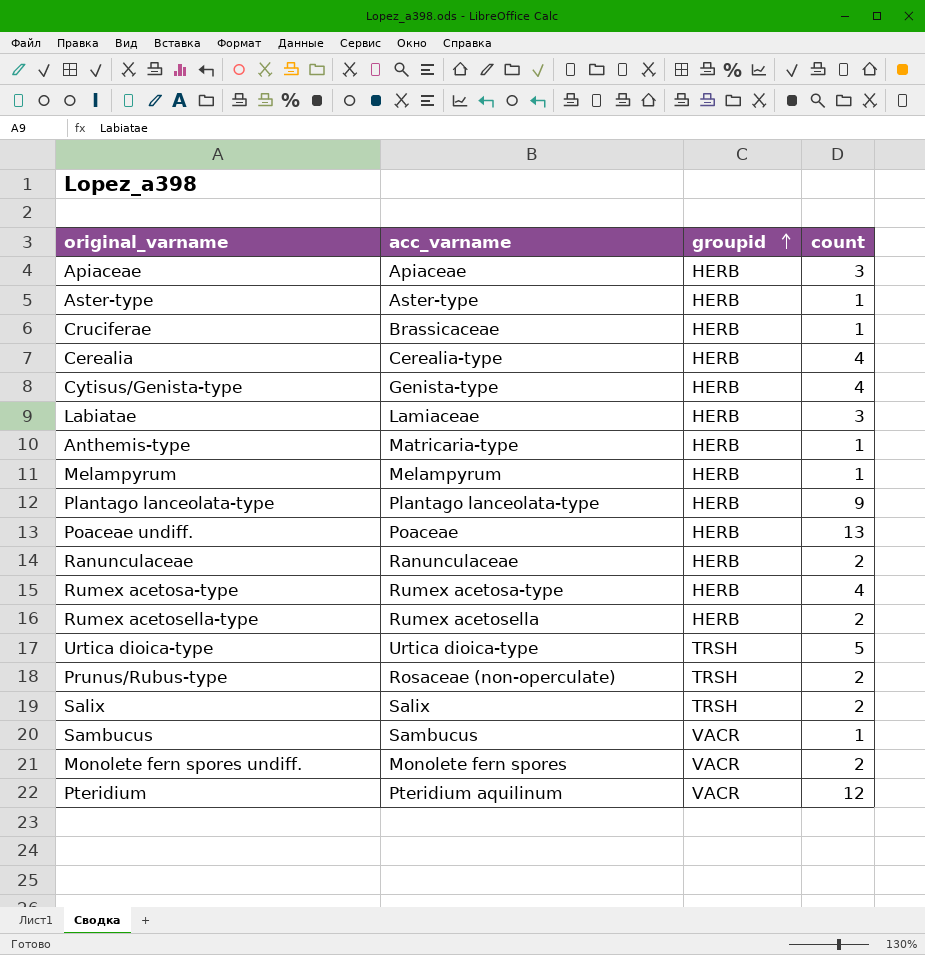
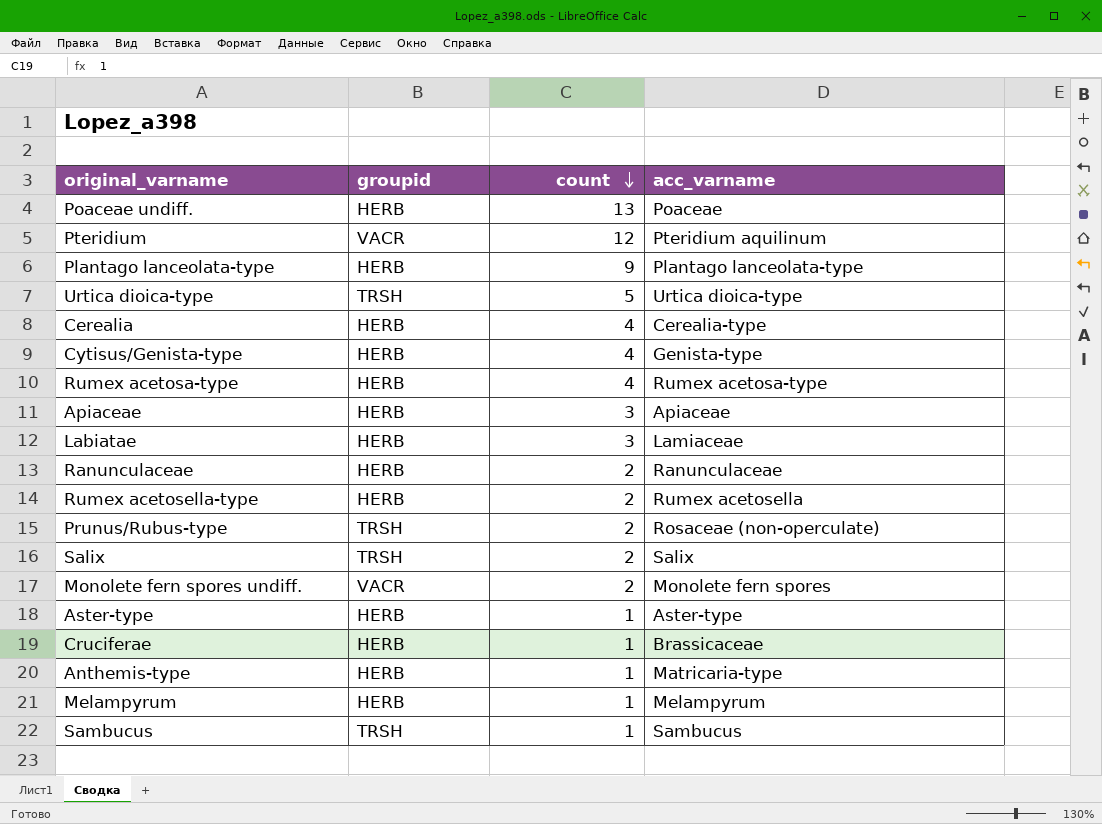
row order: groupid ascending -> count descending
column acc_varname | position: 2 -> 4
Sambucus | groupid: VACR -> TRSH

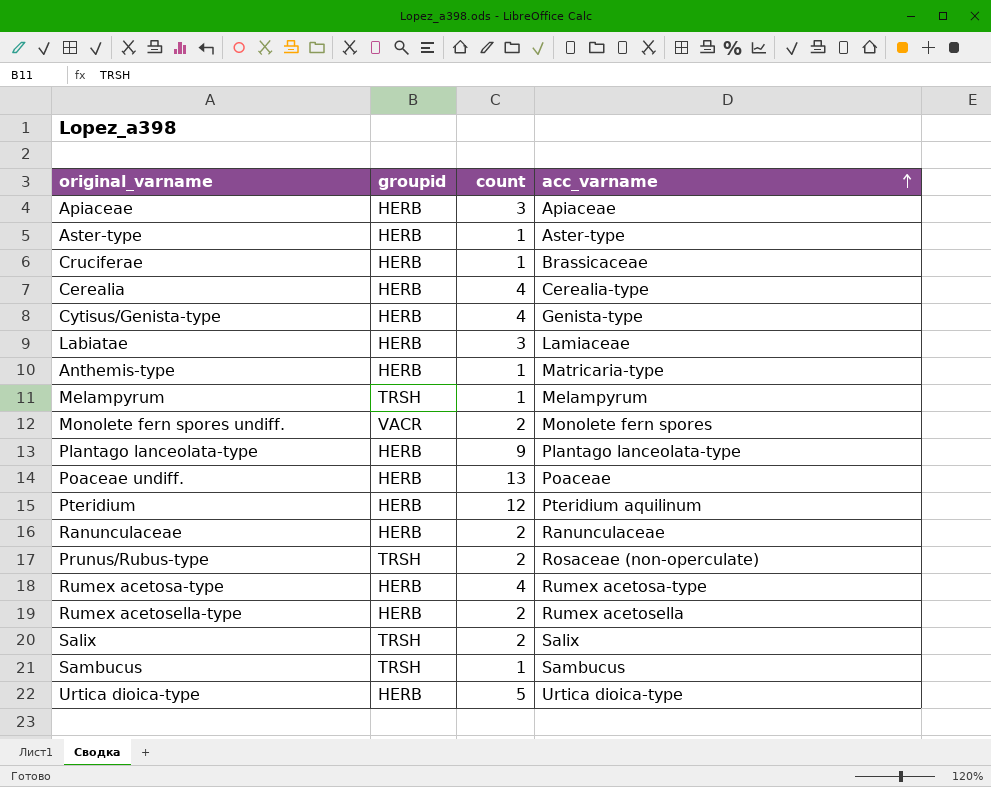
row order: count descending -> acc_varname ascending
Melampyrum | groupid: HERB -> TRSH
Pteridium | groupid: VACR -> HERB
Urtica dioica-type | groupid: TRSH -> HERB

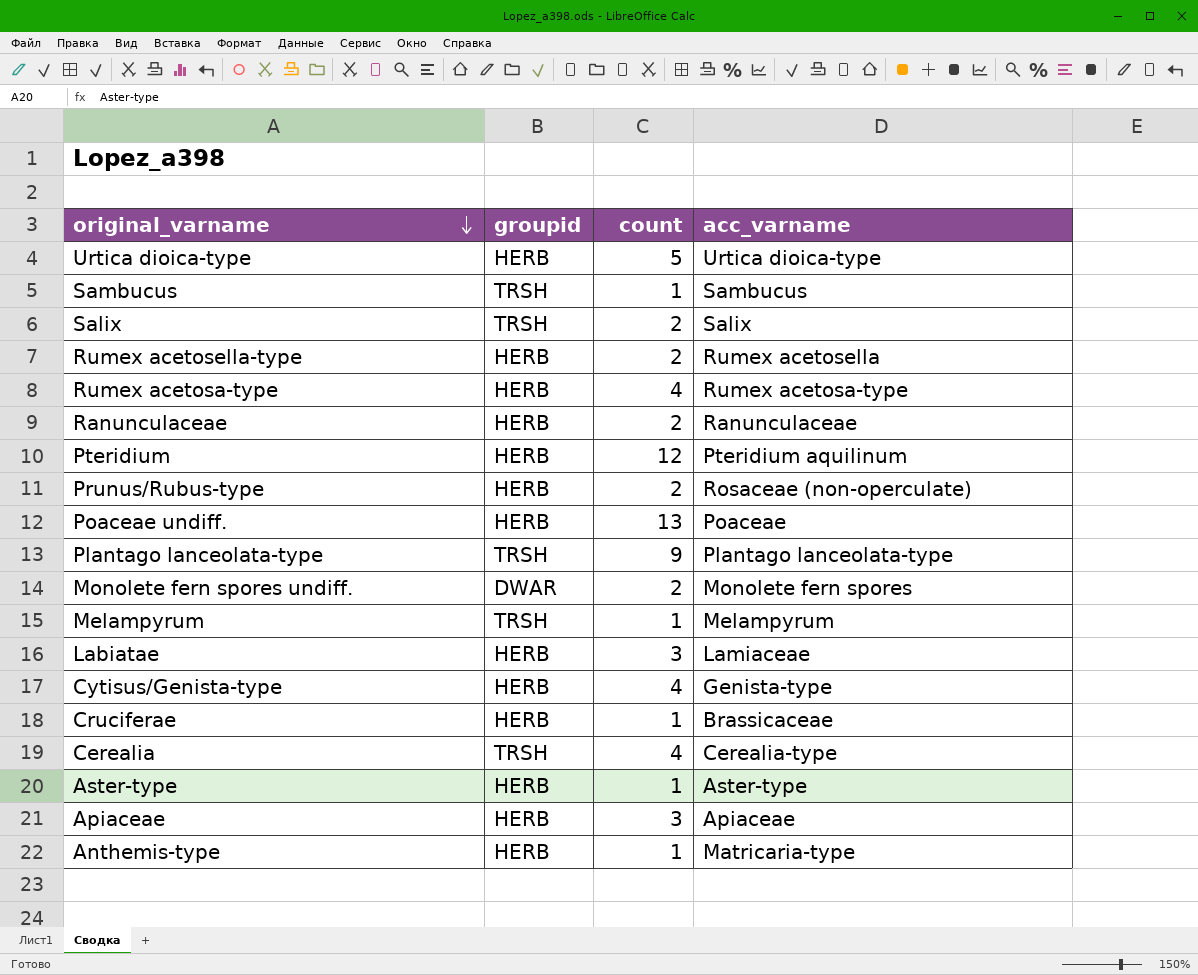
row order: acc_varname ascending -> original_varname descending
Prunus/Rubus-type | groupid: TRSH -> HERB
Plantago lanceolata-type | groupid: HERB -> TRSH
Monolete fern spores undiff. | groupid: VACR -> DWAR
Cerealia | groupid: HERB -> TRSH

